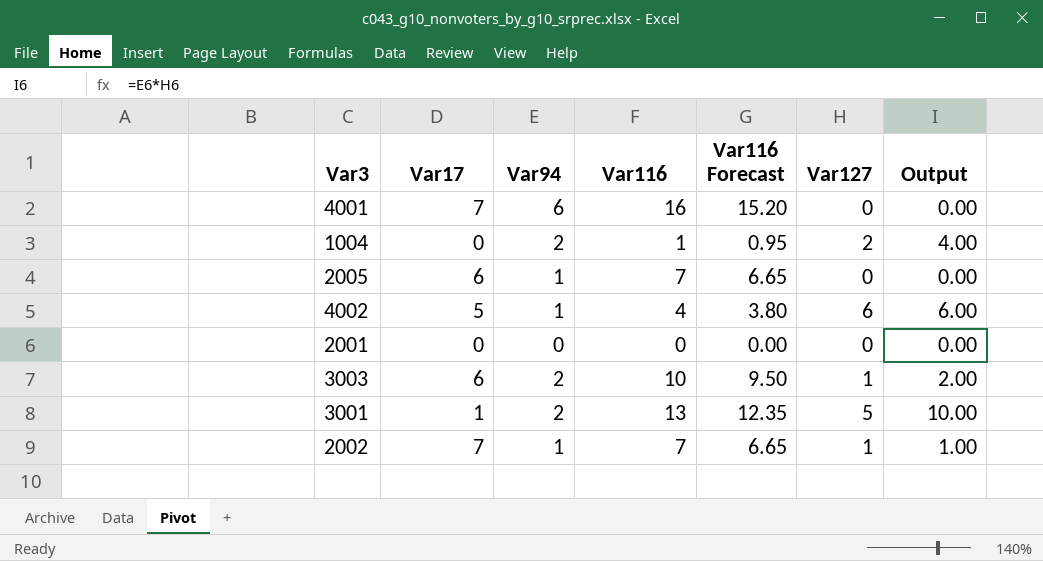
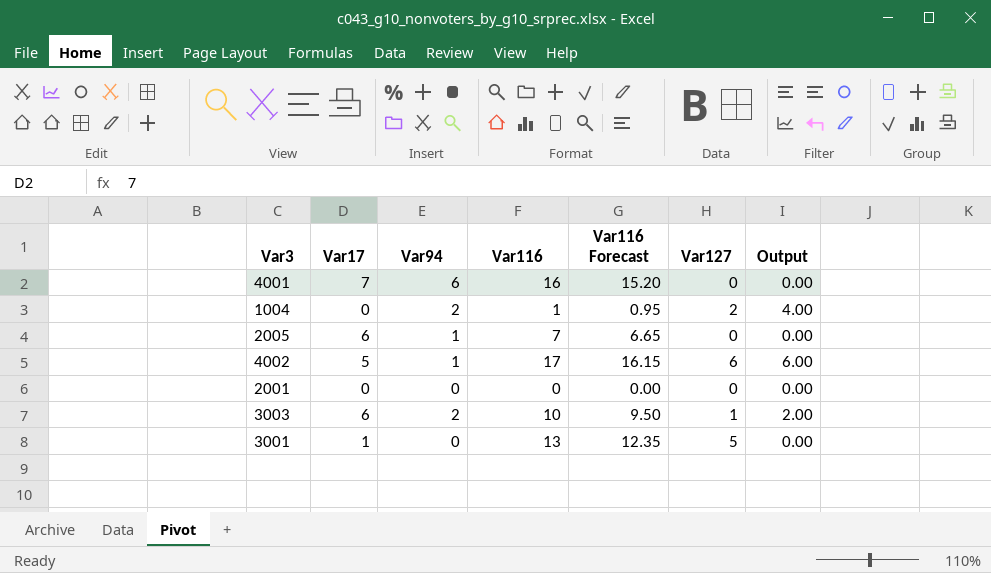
row 2002: 7 | 1 | 7 | 6.65 | 1 | 1.00 -> none
4002 | Var116: 4 -> 17
4002 | Var116 Forecast: 3.80 -> 16.15
3001 | Var94: 2 -> 0
3001 | Output: 10.00 -> 0.00

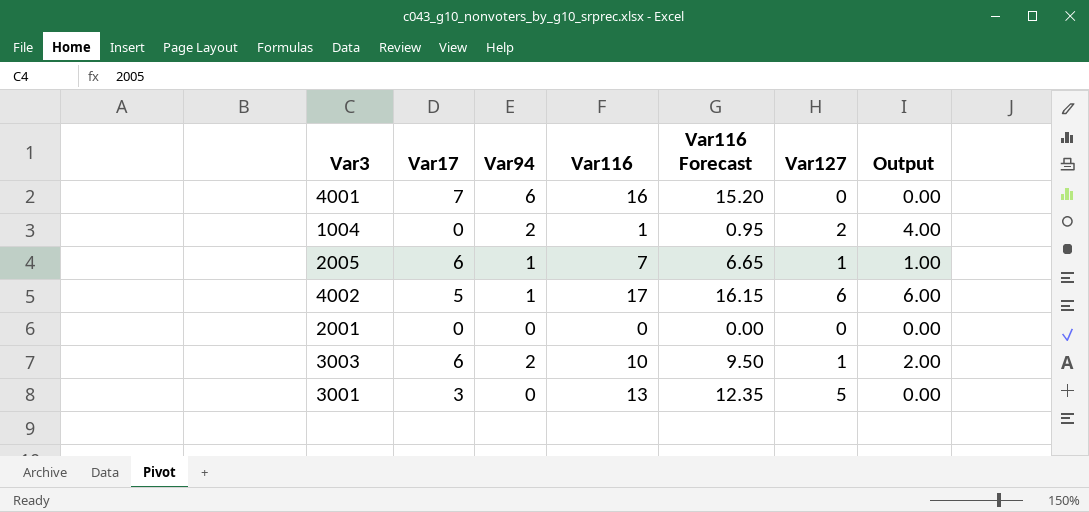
2005 | Var127: 0 -> 1
2005 | Output: 0.00 -> 1.00
3001 | Var17: 1 -> 3

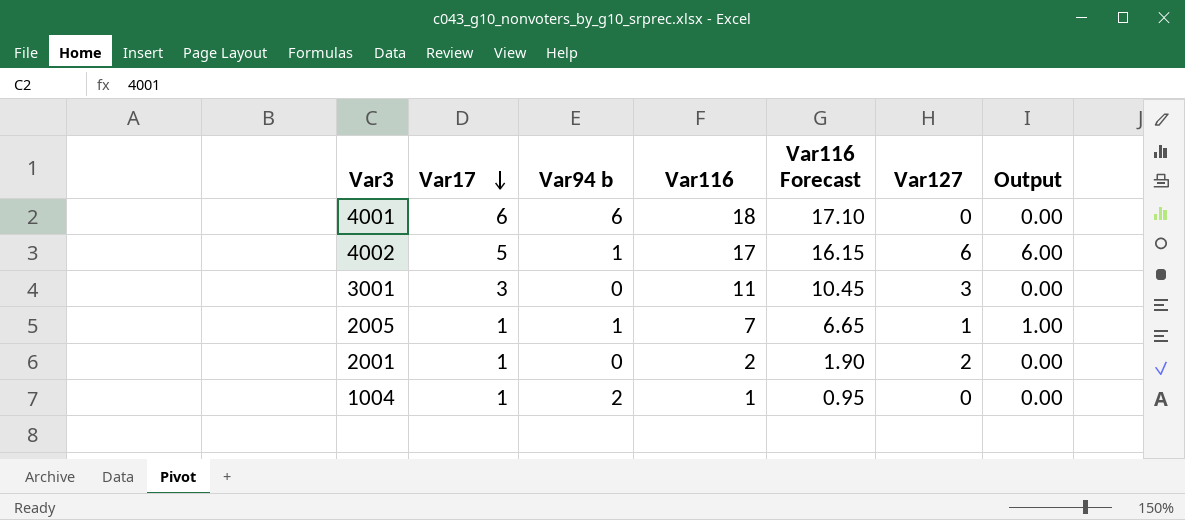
row order: none -> Var17 descending
column name: Var94 -> Var94 b
row 3003: 6 | 2 | 10 | 9.50 | 1 | 2.00 -> none
4001 | Var17: 7 -> 6
4001 | Var116: 16 -> 18
4001 | Var116 Forecast: 15.20 -> 17.10
3001 | Var116: 13 -> 11
3001 | Var116 Forecast: 12.35 -> 10.45
3001 | Var127: 5 -> 3
2005 | Var17: 6 -> 1
2001 | Var17: 0 -> 1
2001 | Var116: 0 -> 2
2001 | Var116 Forecast: 0.00 -> 1.90
2001 | Var127: 0 -> 2
1004 | Var17: 0 -> 1
1004 | Var127: 2 -> 0
1004 | Output: 4.00 -> 0.00

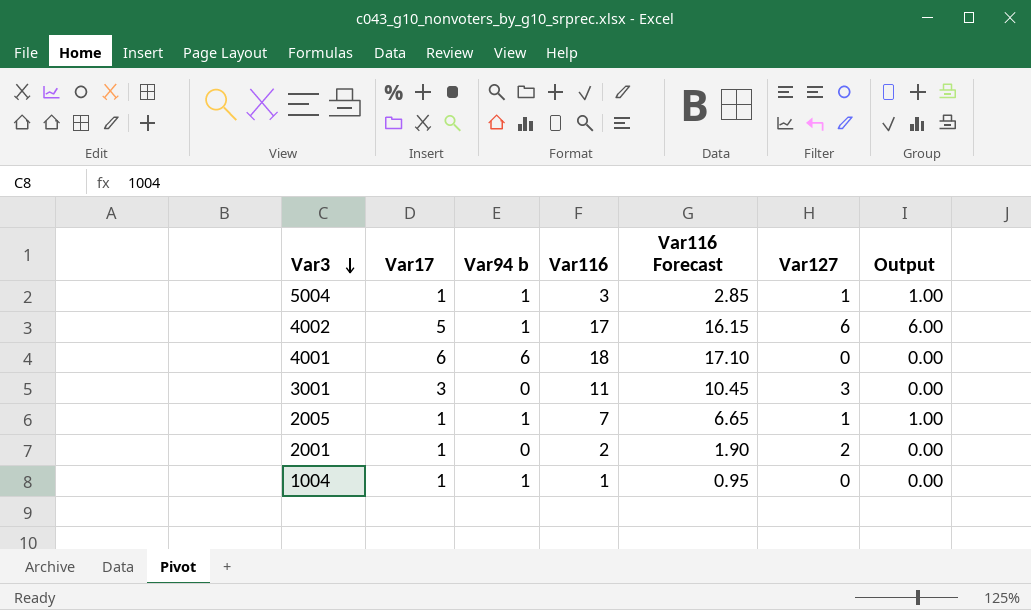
row order: Var17 descending -> Var3 descending
row 5004: none -> 1 | 1 | 3 | 2.85 | 1 | 1.00
1004 | Var94 b: 2 -> 1

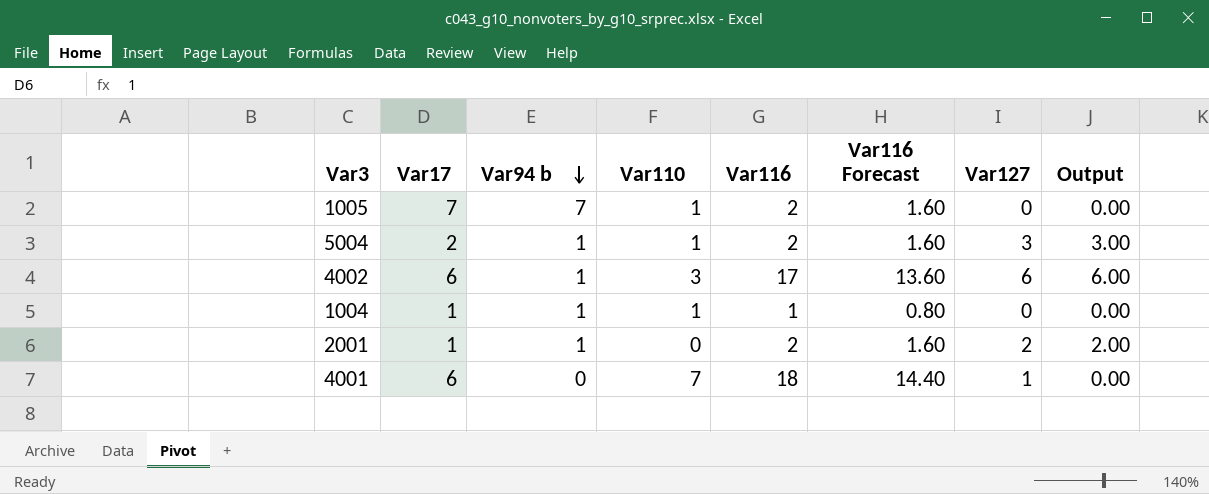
row order: Var3 descending -> Var94 b descending
column Var110 | position: none -> 4
column Var116 Forecast | formula: [Var116] * 0.95 -> [Var116] * 0.8
row 3001: 3 | 0 | 11 | 10.45 | 3 | 0.00 -> none
row 2005: 1 | 1 | 7 | 6.65 | 1 | 1.00 -> none
row 1005: none -> 7 | 7 | 1 | 2 | 1.60 | 0 | 0.00
5004 | Var17: 1 -> 2
5004 | Var116: 3 -> 2
5004 | Var127: 1 -> 3
5004 | Output: 1.00 -> 3.00
4002 | Var17: 5 -> 6
2001 | Var94 b: 0 -> 1
2001 | Output: 0.00 -> 2.00
4001 | Var94 b: 6 -> 0
4001 | Var127: 0 -> 1

